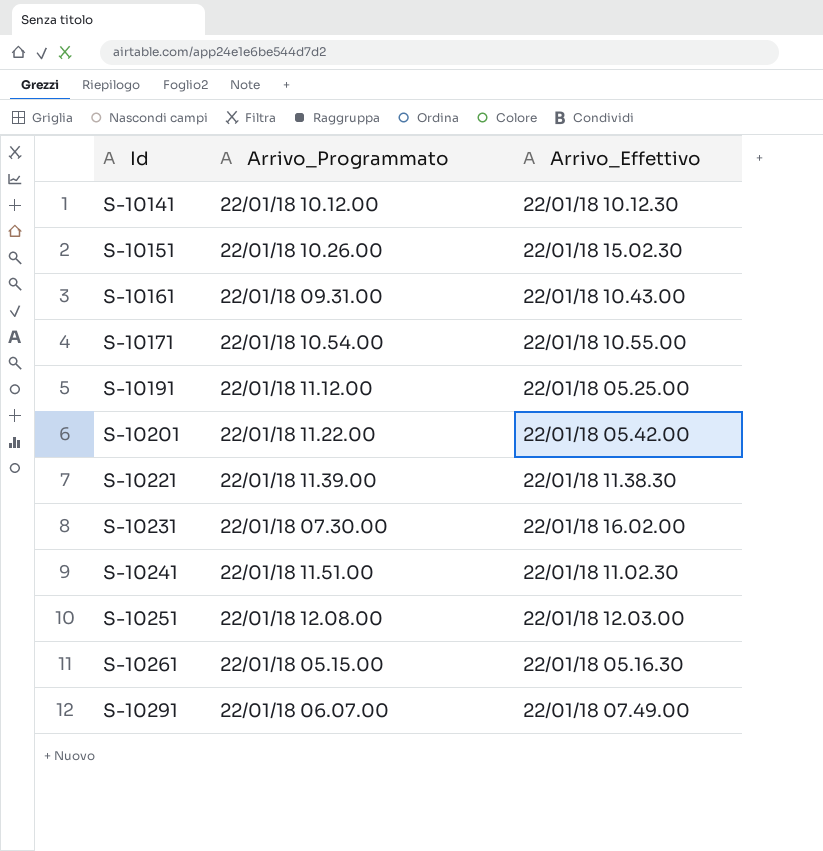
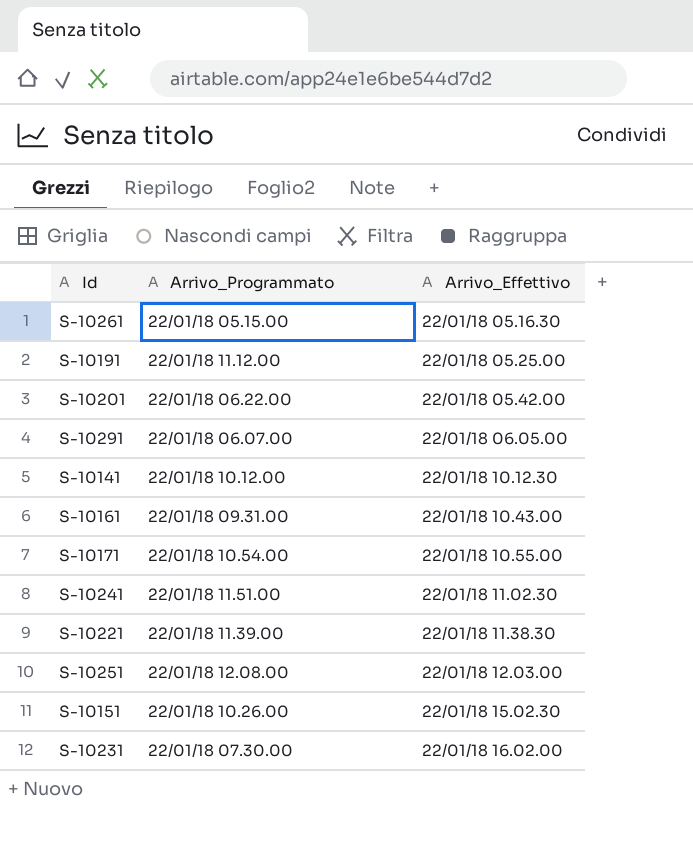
row order: Id ascending -> Arrivo_Effettivo ascending
S-10201 | Arrivo_Programmato: 22/01/18 11.22.00 -> 22/01/18 06.22.00
S-10291 | Arrivo_Effettivo: 22/01/18 07.49.00 -> 22/01/18 06.05.00

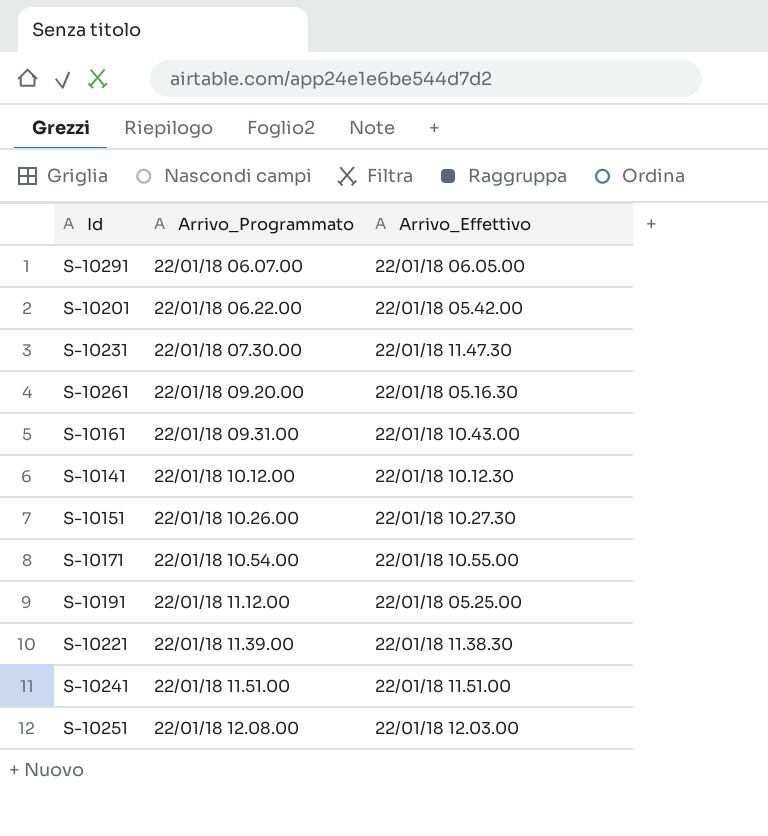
row order: Arrivo_Effettivo ascending -> Arrivo_Programmato ascending
S-10231 | Arrivo_Effettivo: 22/01/18 16.02.00 -> 22/01/18 11.47.30
S-10261 | Arrivo_Programmato: 22/01/18 05.15.00 -> 22/01/18 09.20.00
S-10151 | Arrivo_Effettivo: 22/01/18 15.02.30 -> 22/01/18 10.27.30
S-10241 | Arrivo_Effettivo: 22/01/18 11.02.30 -> 22/01/18 11.51.00

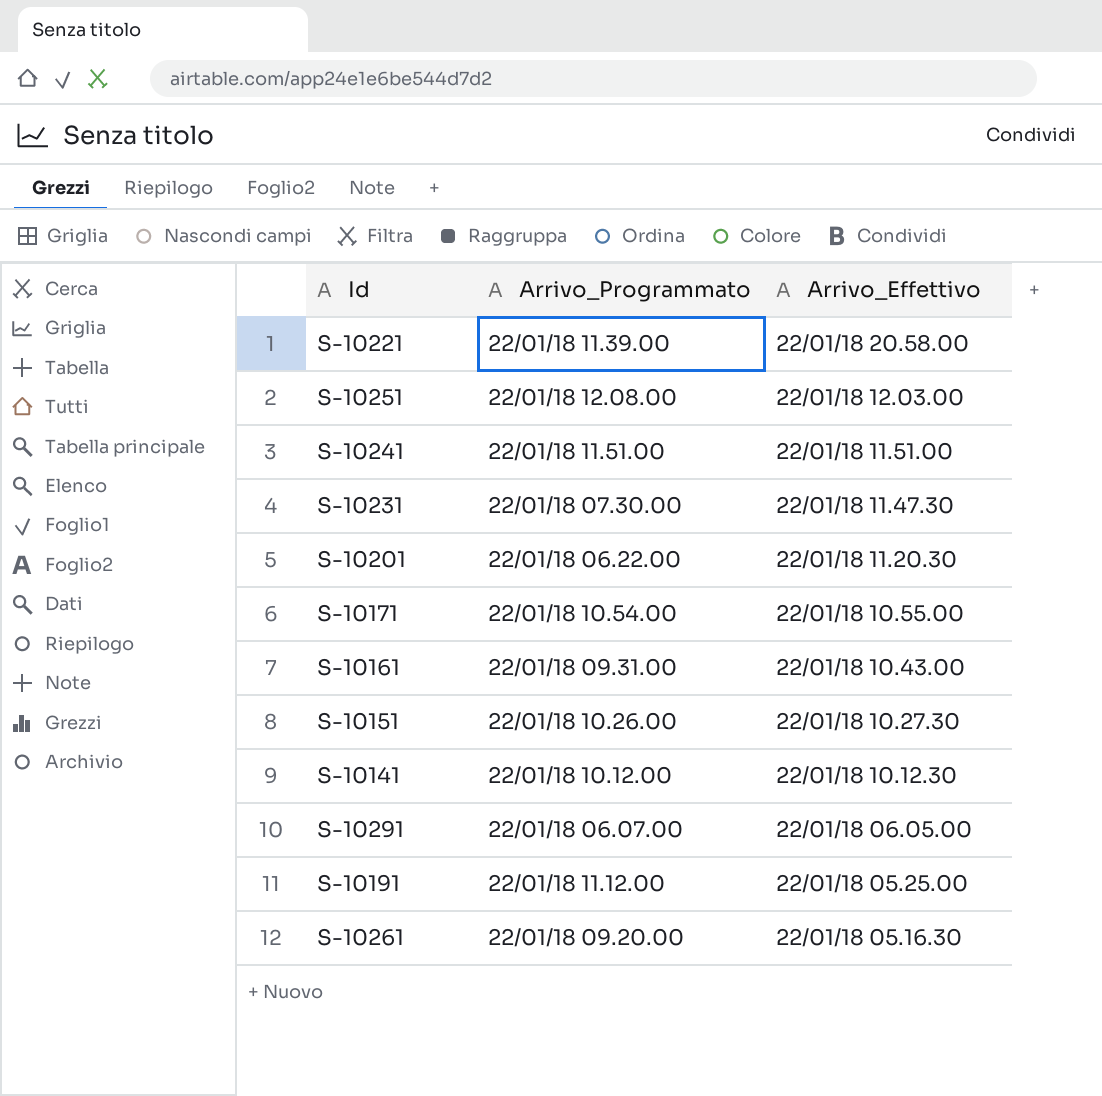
row order: Arrivo_Programmato ascending -> Arrivo_Effettivo descending
S-10221 | Arrivo_Effettivo: 22/01/18 11.38.30 -> 22/01/18 20.58.00
S-10201 | Arrivo_Effettivo: 22/01/18 05.42.00 -> 22/01/18 11.20.30

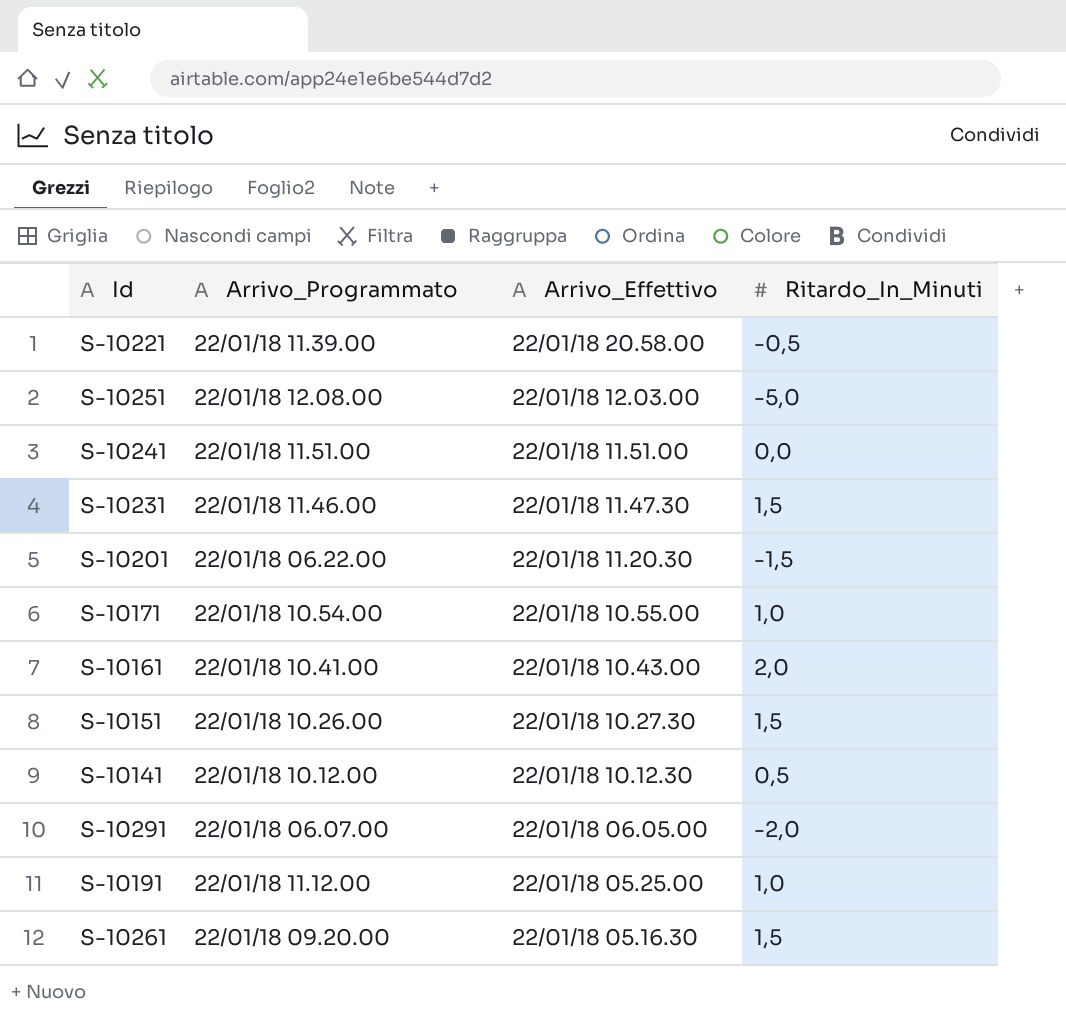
column Ritardo_In_Minuti | position: none -> 4
S-10231 | Arrivo_Programmato: 22/01/18 07.30.00 -> 22/01/18 11.46.00
S-10161 | Arrivo_Programmato: 22/01/18 09.31.00 -> 22/01/18 10.41.00

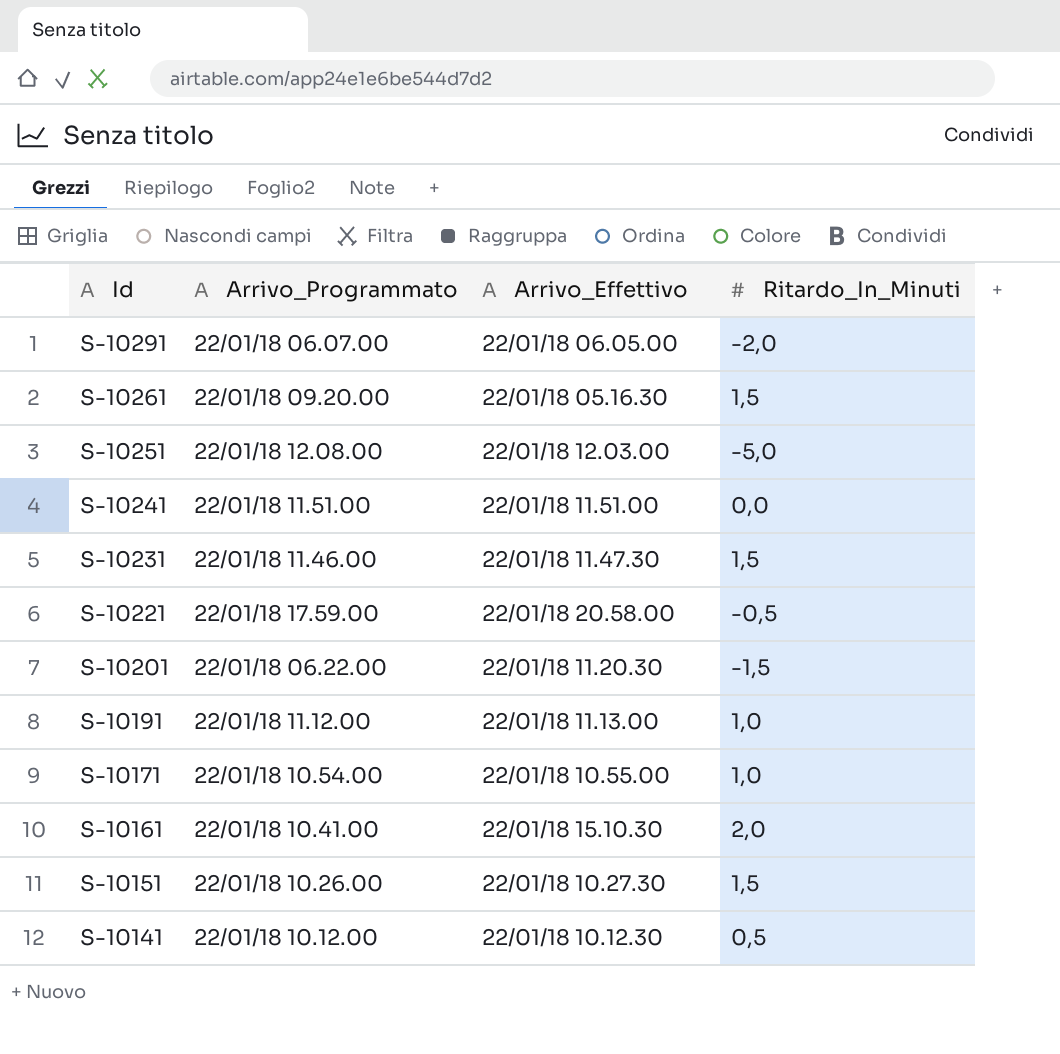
row order: Arrivo_Effettivo descending -> Id descending
S-10221 | Arrivo_Programmato: 22/01/18 11.39.00 -> 22/01/18 17.59.00
S-10191 | Arrivo_Effettivo: 22/01/18 05.25.00 -> 22/01/18 11.13.00
S-10161 | Arrivo_Effettivo: 22/01/18 10.43.00 -> 22/01/18 15.10.30

